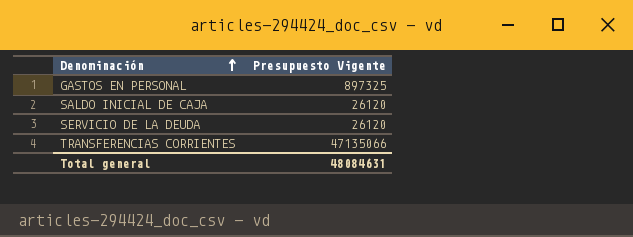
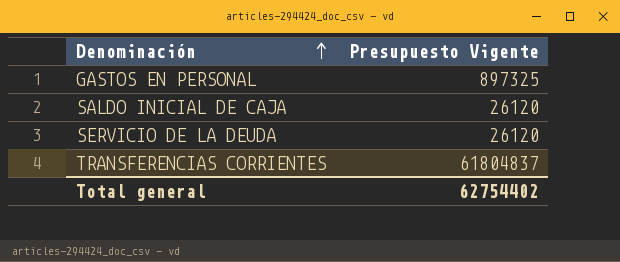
TRANSFERENCIAS CORRIENTES | Presupuesto Vigente: 47135066 -> 61804837
Total general | Presupuesto Vigente: 48084631 -> 62754402

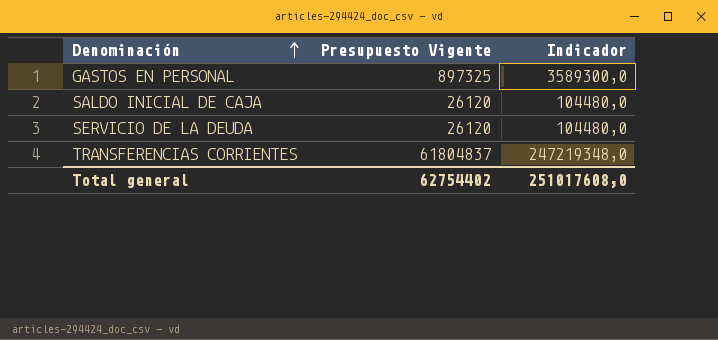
column Indicador | formula: none -> [Presupuesto Vigente] * 4

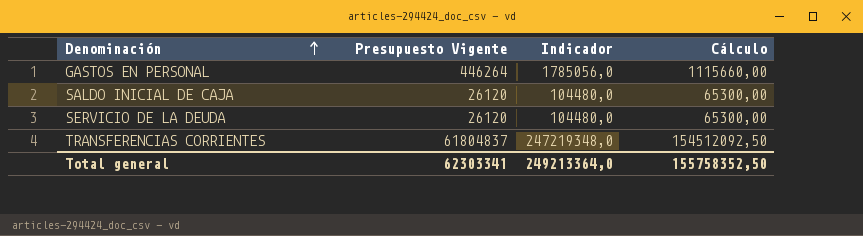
column Cálculo | formula: none -> [Presupuesto Vigente] * 2,5
GASTOS EN PERSONAL | Presupuesto Vigente: 897325 -> 446264
GASTOS EN PERSONAL | Indicador: 3589300,0 -> 1785056,0
Total general | Presupuesto Vigente: 62754402 -> 62303341
Total general | Indicador: 251017608,0 -> 249213364,0

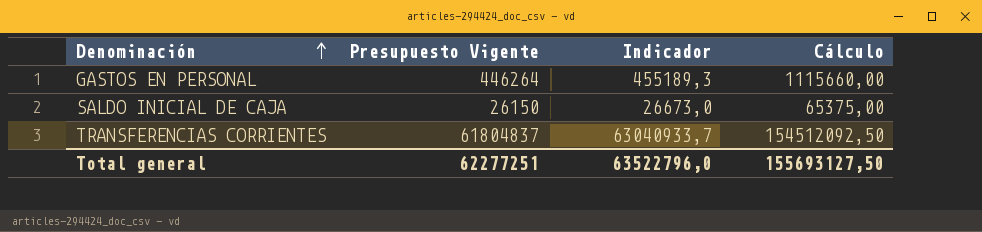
column Indicador | formula: [Presupuesto Vigente] * 4 -> [Presupuesto Vigente] * 1,02
row SERVICIO DE LA DEUDA: 26120 | 104480,0 | 65300,00 -> none
SALDO INICIAL DE CAJA | Presupuesto Vigente: 26120 -> 26150
SALDO INICIAL DE CAJA | Cálculo: 65300,00 -> 65375,00
Total general | Presupuesto Vigente: 62303341 -> 62277251
Total general | Indicador: 249213364,0 -> 63522796,0
Total general | Cálculo: 155758352,50 -> 155693127,50

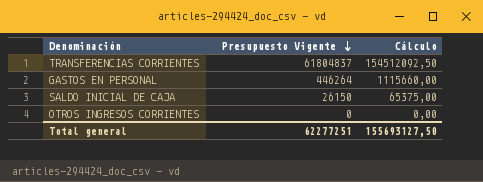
row order: Denominación ascending -> Presupuesto Vigente descending
column Indicador | formula: [Presupuesto Vigente] * 1,02 -> none
row OTROS INGRESOS CORRIENTES: none -> 0 | 0,00

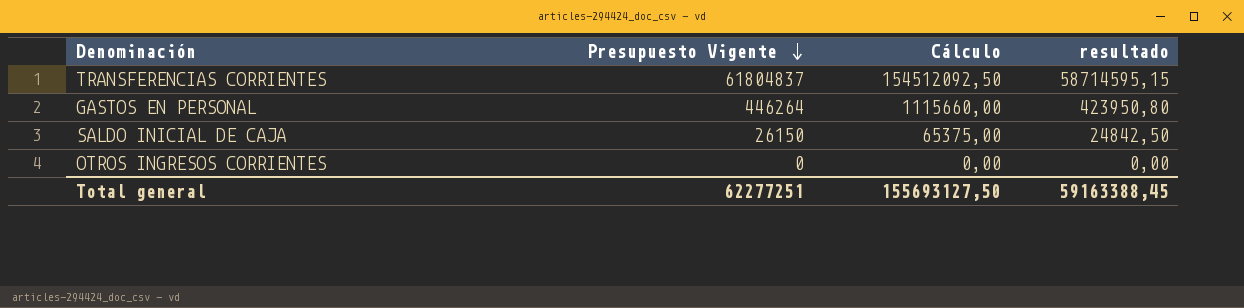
column resultado | formula: none -> [Presupuesto Vigente] * 0,95

